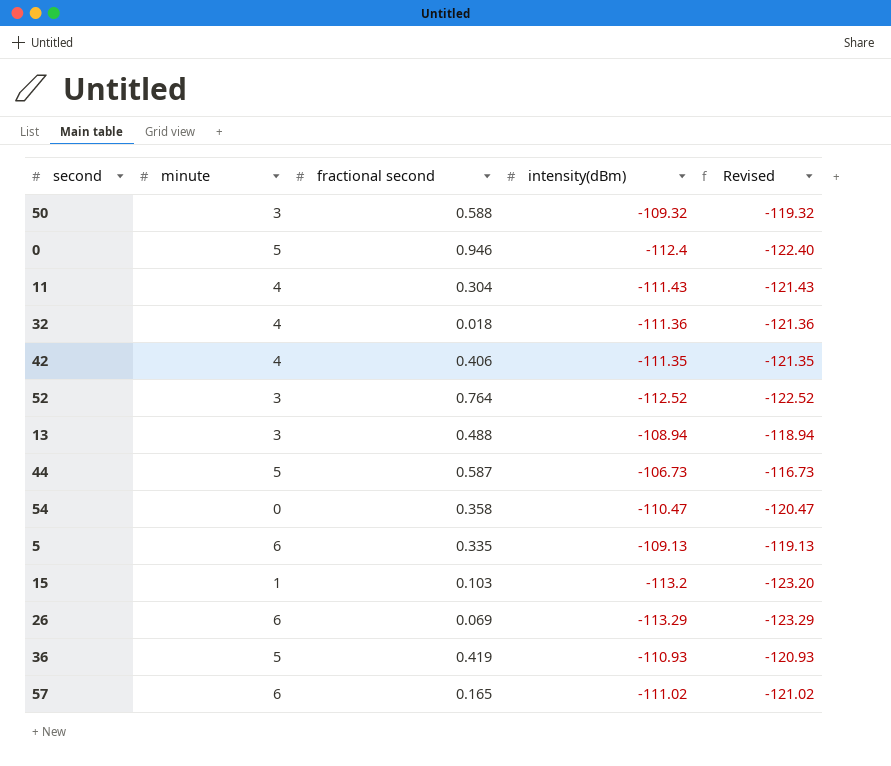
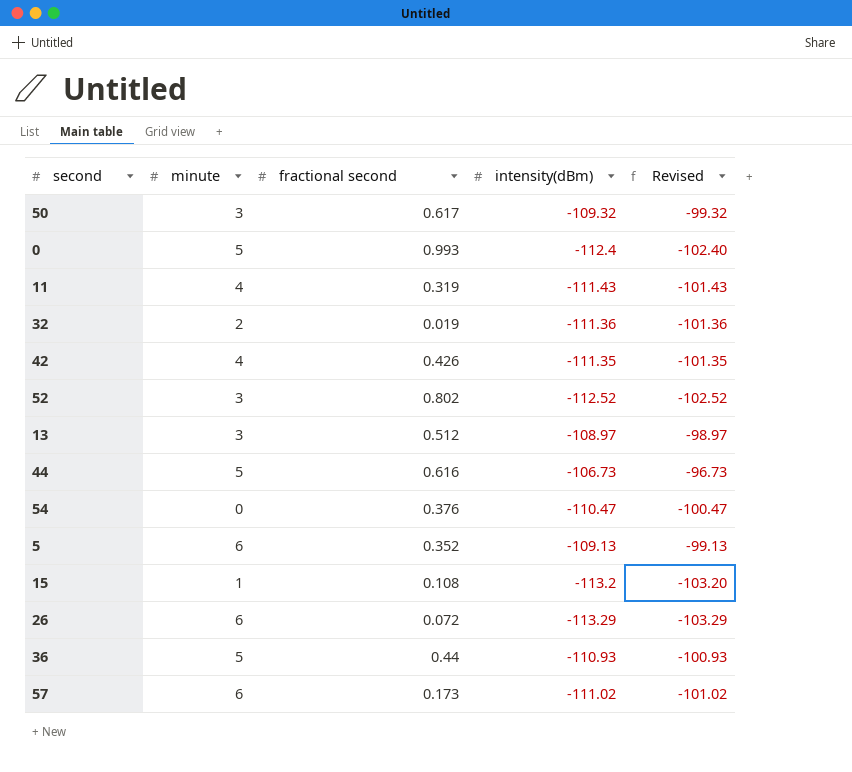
column Revised | formula: [intensity(dBm)] - 10 -> [intensity(dBm)] + 10
50 | fractional second: 0.588 -> 0.617
0 | fractional second: 0.946 -> 0.993
11 | fractional second: 0.304 -> 0.319
32 | minute: 4 -> 2
32 | fractional second: 0.018 -> 0.019
42 | fractional second: 0.406 -> 0.426
52 | fractional second: 0.764 -> 0.802
13 | fractional second: 0.488 -> 0.512
13 | intensity(dBm): -108.94 -> -108.97
44 | fractional second: 0.587 -> 0.616
54 | fractional second: 0.358 -> 0.376
5 | fractional second: 0.335 -> 0.352
15 | fractional second: 0.103 -> 0.108
26 | fractional second: 0.069 -> 0.072
36 | fractional second: 0.419 -> 0.44
57 | fractional second: 0.165 -> 0.173

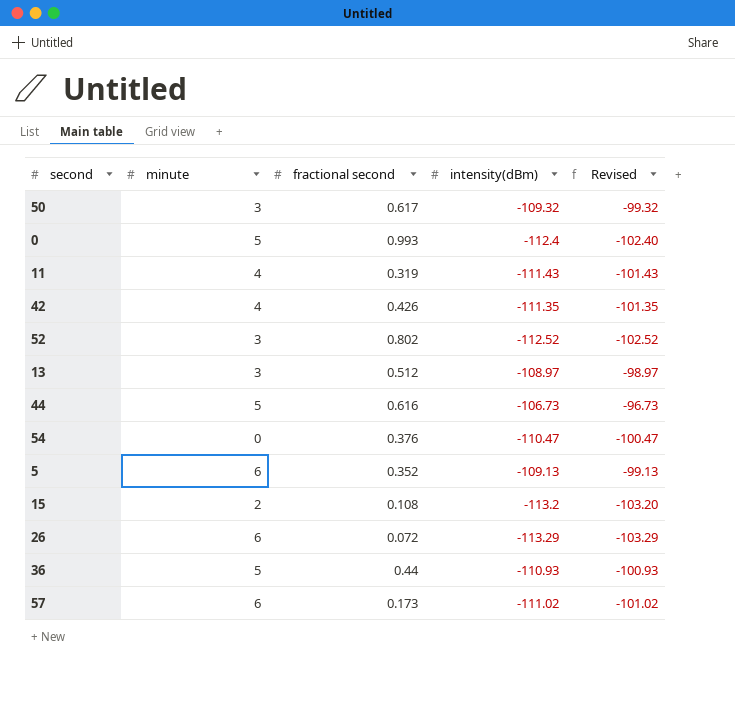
row 32: 2 | 0.019 | -111.36 | -101.36 -> none
15 | minute: 1 -> 2

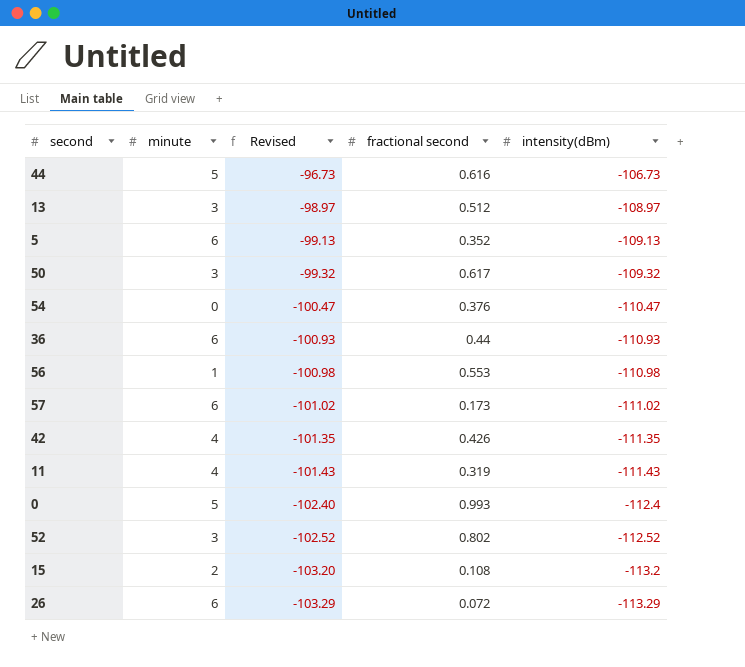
row order: none -> Revised descending
column Revised | position: 5 -> 3
36 | minute: 5 -> 6
row 56: none -> 1 | -100.98 | 0.553 | -110.98

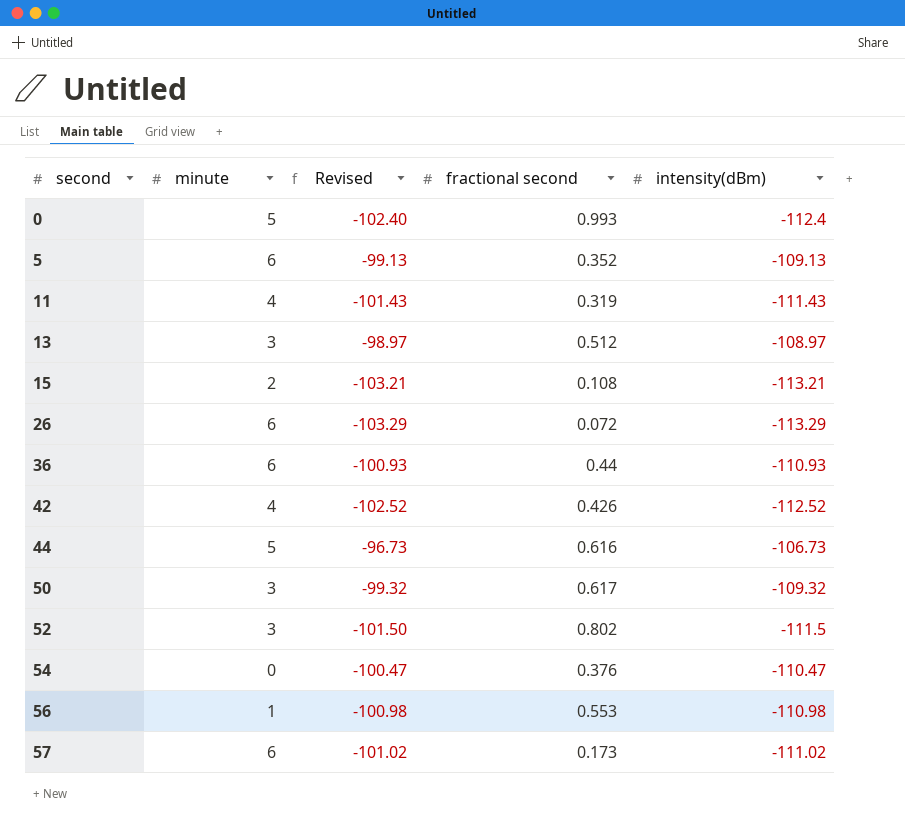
row order: Revised descending -> second ascending
15 | Revised: -103.20 -> -103.21
15 | intensity(dBm): -113.2 -> -113.21
42 | Revised: -101.35 -> -102.52
42 | intensity(dBm): -111.35 -> -112.52
52 | Revised: -102.52 -> -101.50
52 | intensity(dBm): -112.52 -> -111.5

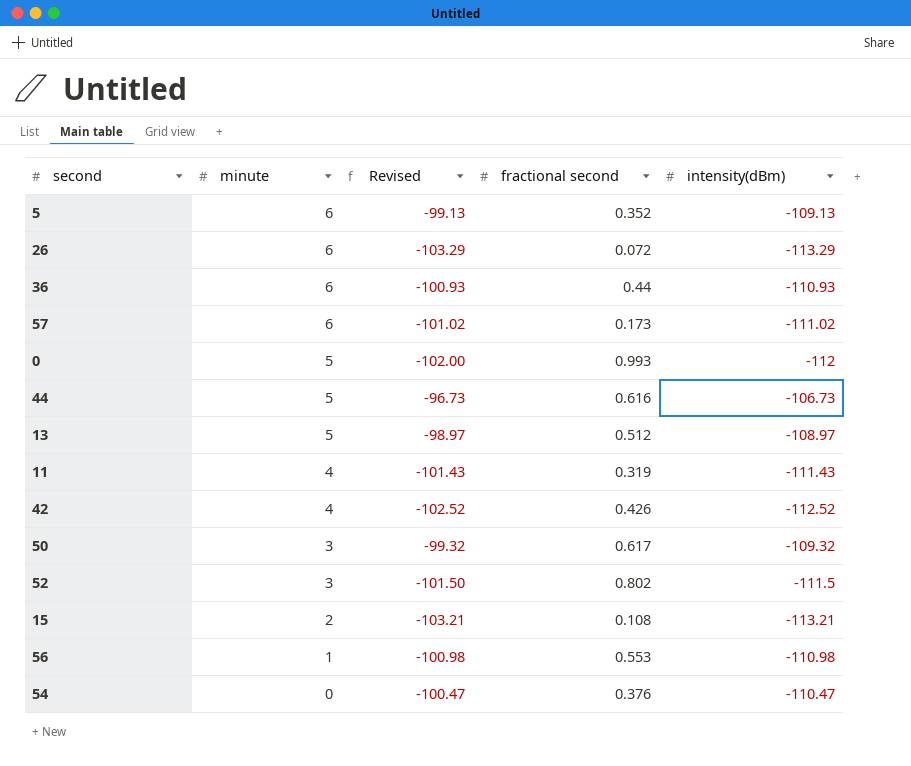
row order: second ascending -> minute descending
0 | Revised: -102.40 -> -102.00
0 | intensity(dBm): -112.4 -> -112
13 | minute: 3 -> 5

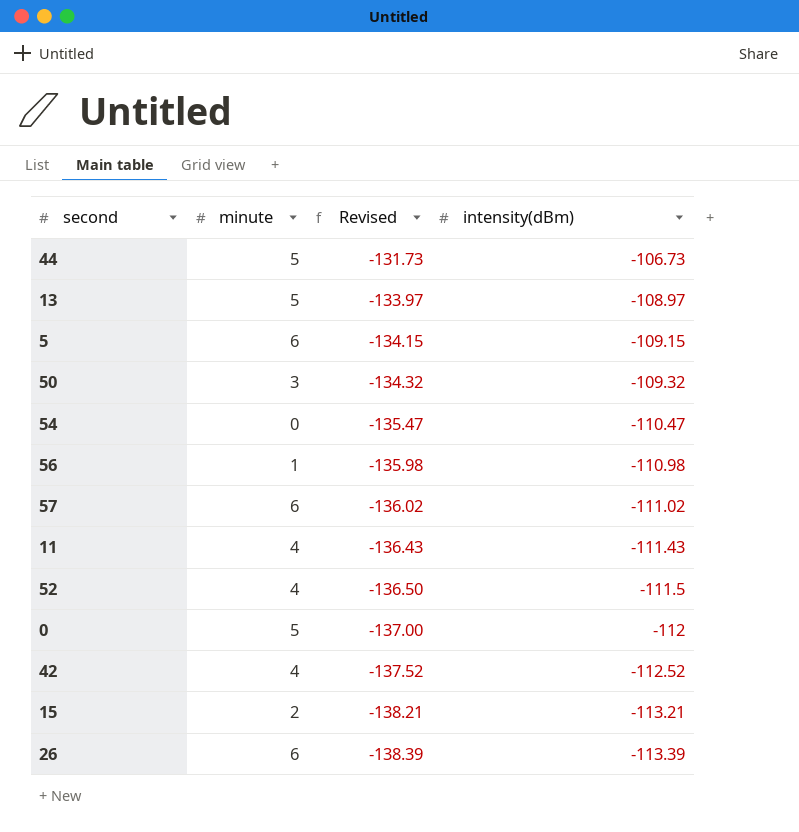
row order: minute descending -> Revised descending
column fractional second | position: 4 -> none
column Revised | formula: [intensity(dBm)] + 10 -> [intensity(dBm)] - 25
row 36: 6 | -100.93 | 0.44 | -110.93 -> none
5 | intensity(dBm): -109.13 -> -109.15
52 | minute: 3 -> 4
26 | intensity(dBm): -113.29 -> -113.39

